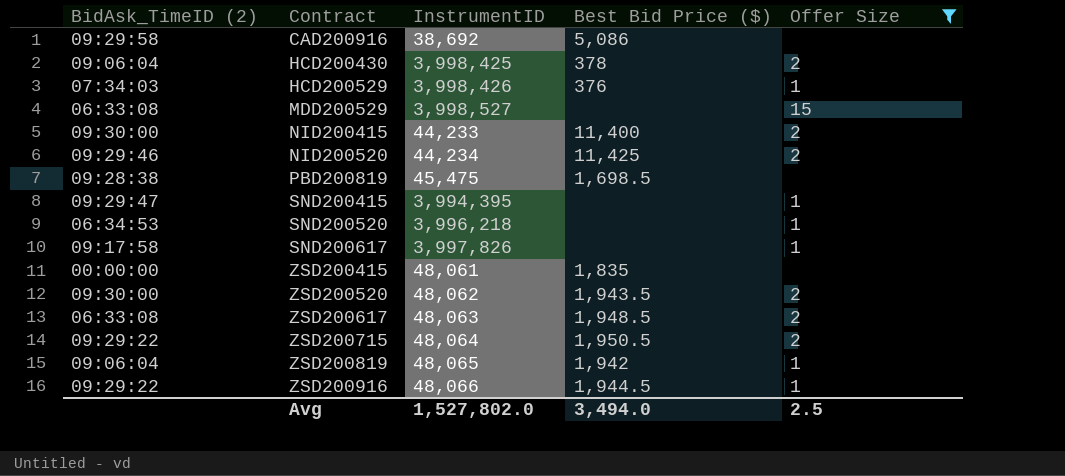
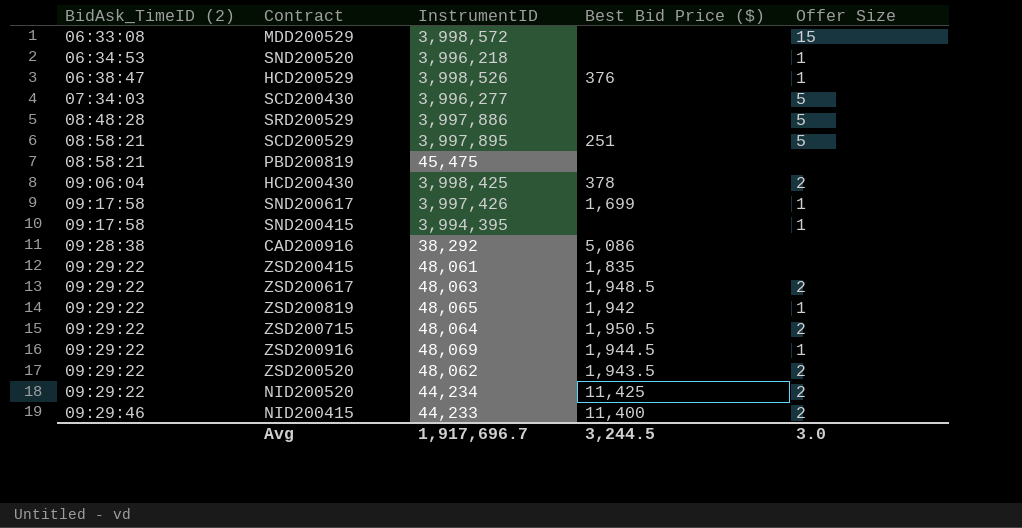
filter: Offer Size != 5 -> none
row order: Contract ascending -> BidAsk_TimeID (2) ascending
MDD200529 | InstrumentID: 3,998,527 -> 3,998,572
HCD200529 | BidAsk_TimeID (2): 07:34:03 -> 06:38:47
HCD200529 | InstrumentID: 3,998,426 -> 3,998,526
PBD200819 | BidAsk_TimeID (2): 09:28:38 -> 08:58:21
PBD200819 | Best Bid Price ($): 1,698.5 -> none
SND200617 | InstrumentID: 3,997,826 -> 3,997,426
SND200617 | Best Bid Price ($): none -> 1,699
SND200415 | BidAsk_TimeID (2): 09:29:47 -> 09:17:58
CAD200916 | BidAsk_TimeID (2): 09:29:58 -> 09:28:38
CAD200916 | InstrumentID: 38,692 -> 38,292
ZSD200415 | BidAsk_TimeID (2): 00:00:00 -> 09:29:22
ZSD200617 | BidAsk_TimeID (2): 06:33:08 -> 09:29:22
ZSD200819 | BidAsk_TimeID (2): 09:06:04 -> 09:29:22
ZSD200916 | InstrumentID: 48,066 -> 48,069
ZSD200520 | BidAsk_TimeID (2): 09:30:00 -> 09:29:22
NID200520 | BidAsk_TimeID (2): 09:29:46 -> 09:29:22
NID200415 | BidAsk_TimeID (2): 09:30:00 -> 09:29:46
Avg | InstrumentID: 1,527,802.0 -> 1,917,696.7
Avg | Best Bid Price ($): 3,494.0 -> 3,244.5
Avg | Offer Size: 2.5 -> 3.0

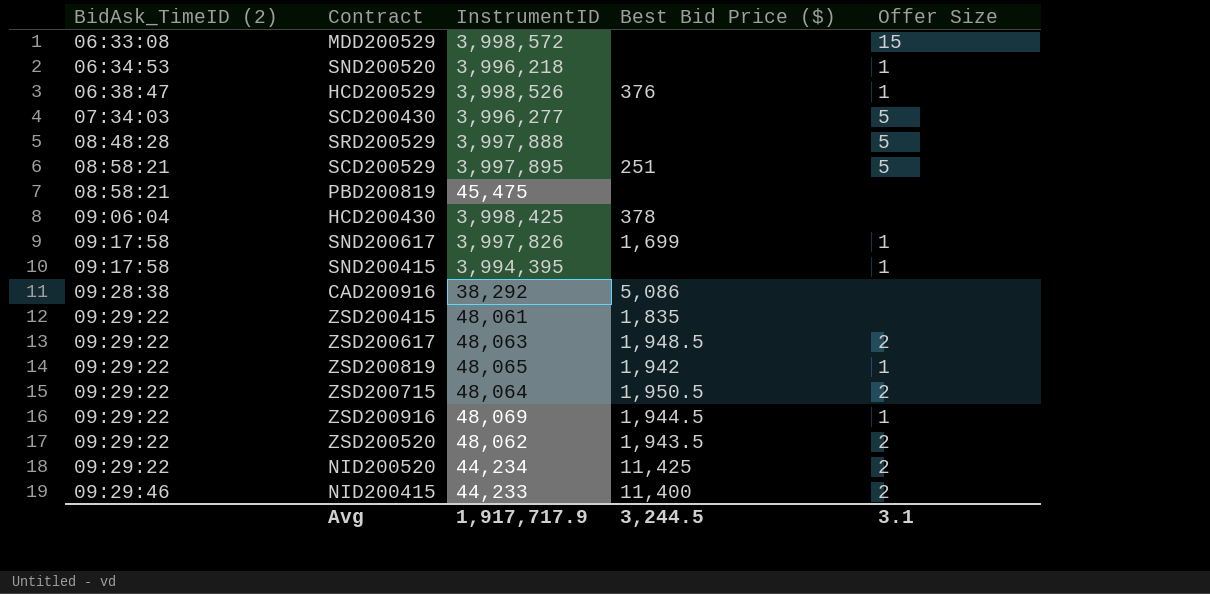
SRD200529 | InstrumentID: 3,997,886 -> 3,997,888
HCD200430 | Offer Size: 2 -> none
SND200617 | InstrumentID: 3,997,426 -> 3,997,826
Avg | InstrumentID: 1,917,696.7 -> 1,917,717.9
Avg | Offer Size: 3.0 -> 3.1

